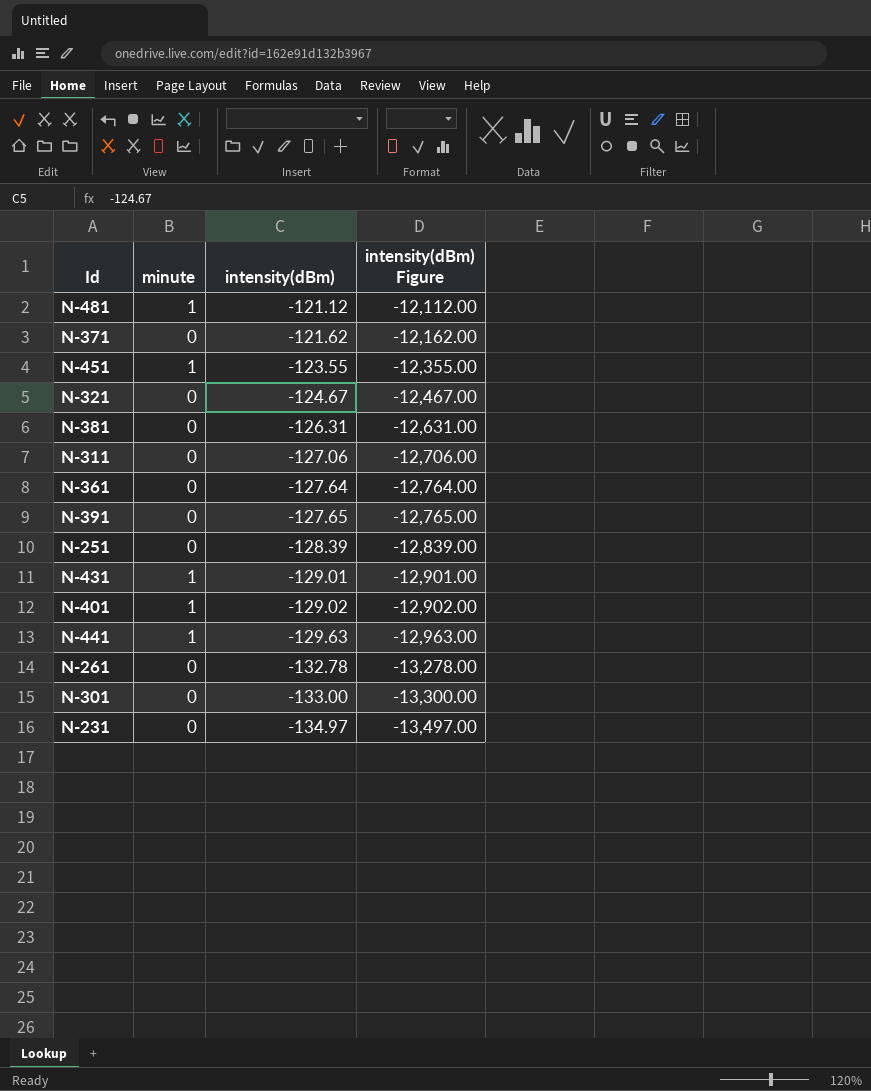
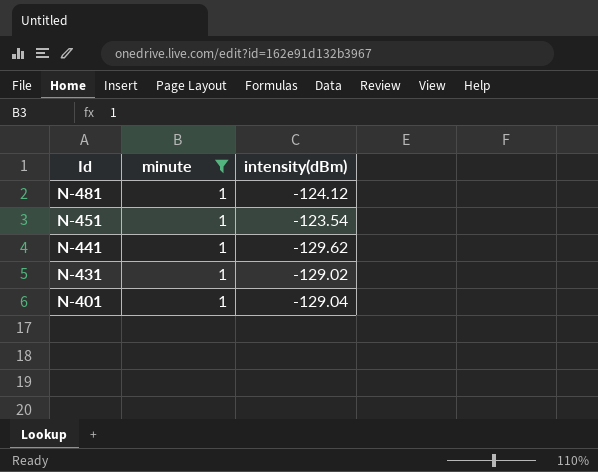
filter: none -> minute = 1
row order: intensity(dBm) descending -> Id descending
column intensity(dBm) Figure | formula: [intensity(dBm)] * 100 -> none
N-481 | intensity(dBm): -121.12 -> -124.12
N-451 | intensity(dBm): -123.55 -> -123.54
N-441 | intensity(dBm): -129.63 -> -129.62
N-431 | intensity(dBm): -129.01 -> -129.02
N-401 | intensity(dBm): -129.02 -> -129.04

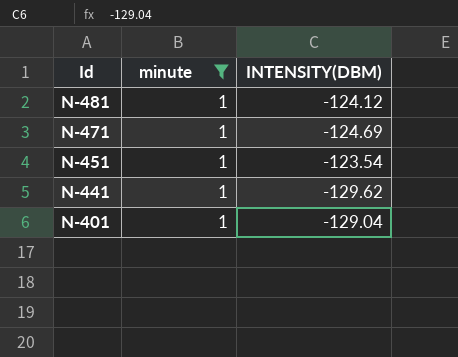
column name: intensity(dBm) -> INTENSITY(DBM)
row N-431: 1 | -129.02 -> none
row N-471: none -> 1 | -124.69

